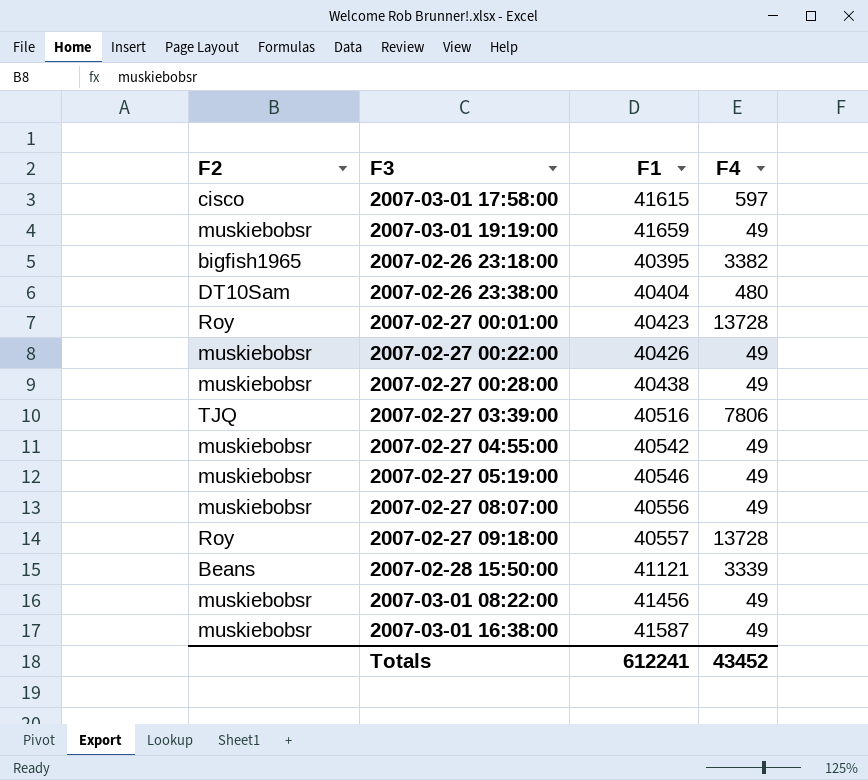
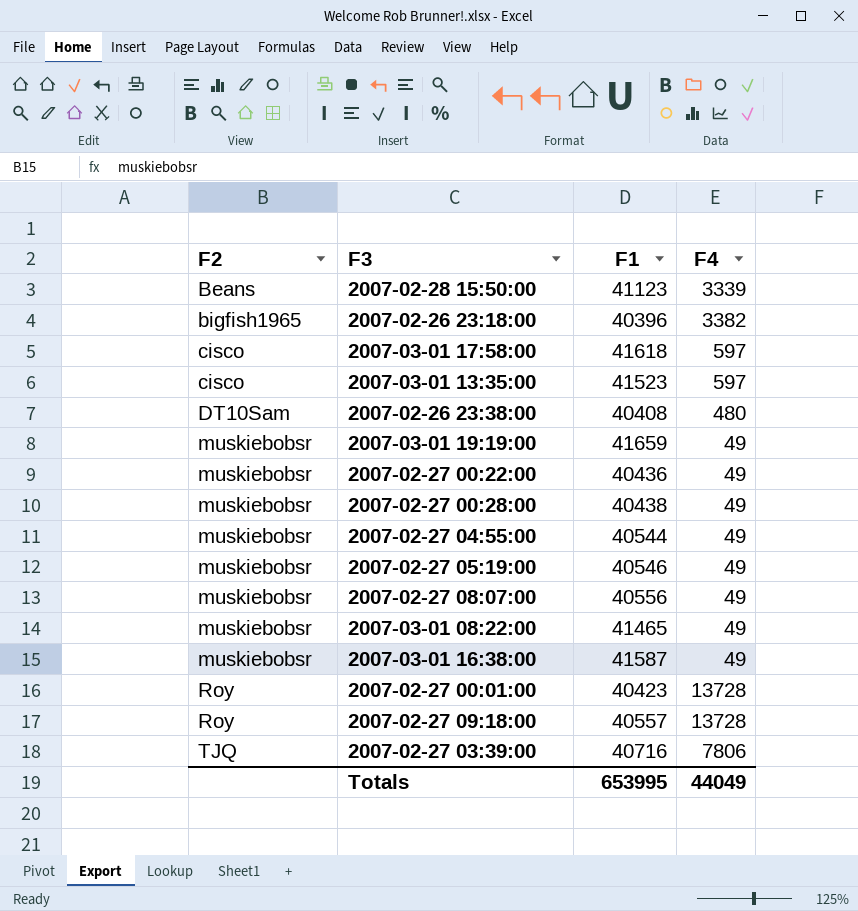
row order: none -> F2 ascending
2007-02-28 15:50:00 | F1: 41121 -> 41123
2007-02-26 23:18:00 | F1: 40395 -> 40396
2007-03-01 17:58:00 | F1: 41615 -> 41618
row 2007-03-01 13:35:00: none -> cisco | 41523 | 597
2007-02-26 23:38:00 | F1: 40404 -> 40408
2007-02-27 00:22:00 | F1: 40426 -> 40436
2007-02-27 04:55:00 | F1: 40542 -> 40544
2007-03-01 08:22:00 | F1: 41456 -> 41465
2007-02-27 03:39:00 | F1: 40516 -> 40716
Totals | F1: 612241 -> 653995
Totals | F4: 43452 -> 44049

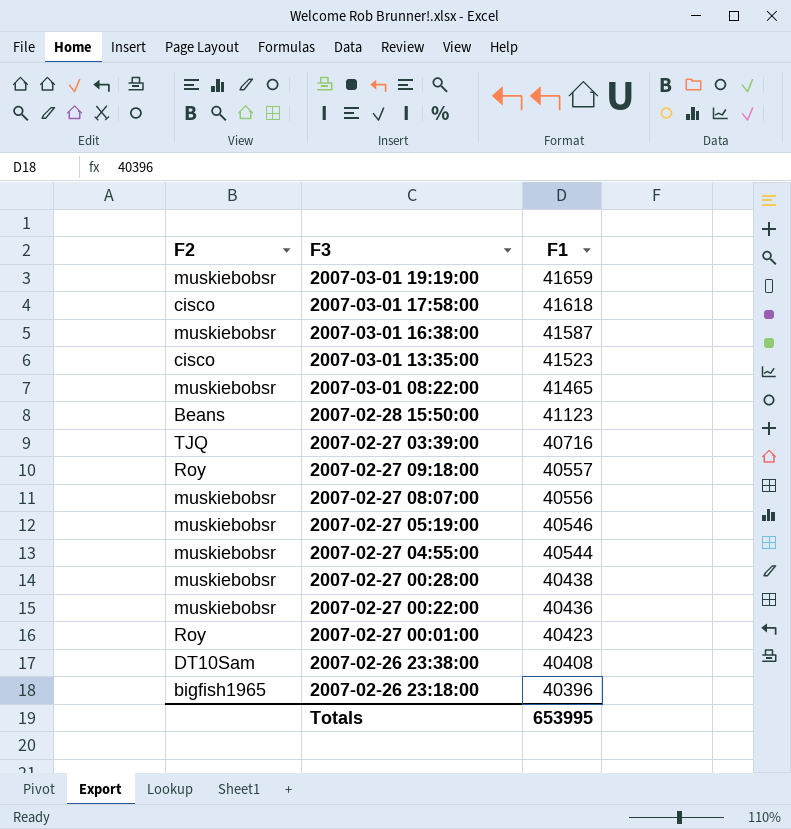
row order: F2 ascending -> F1 descending
column F4 | position: 4 -> none

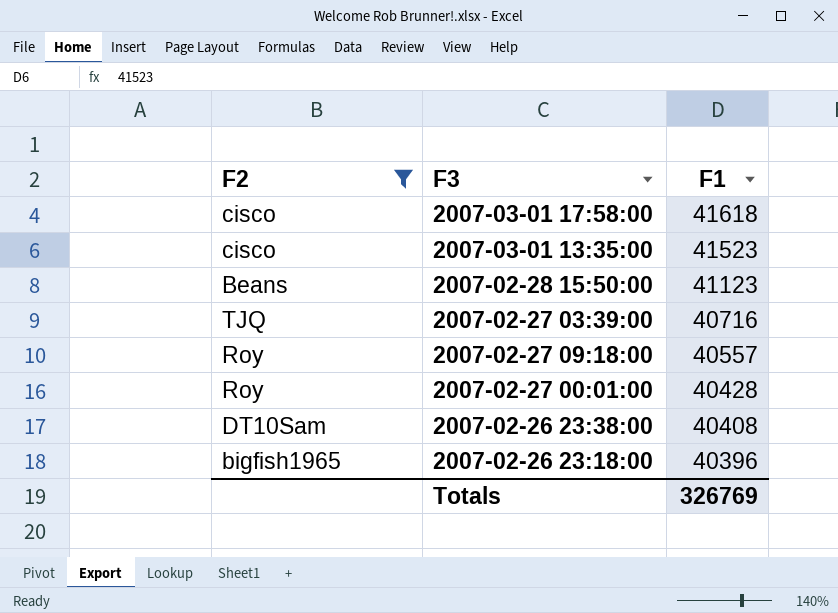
filter: none -> F2 != muskiebobsr
2007-02-27 00:01:00 | F1: 40423 -> 40428
Totals | F1: 653995 -> 326769

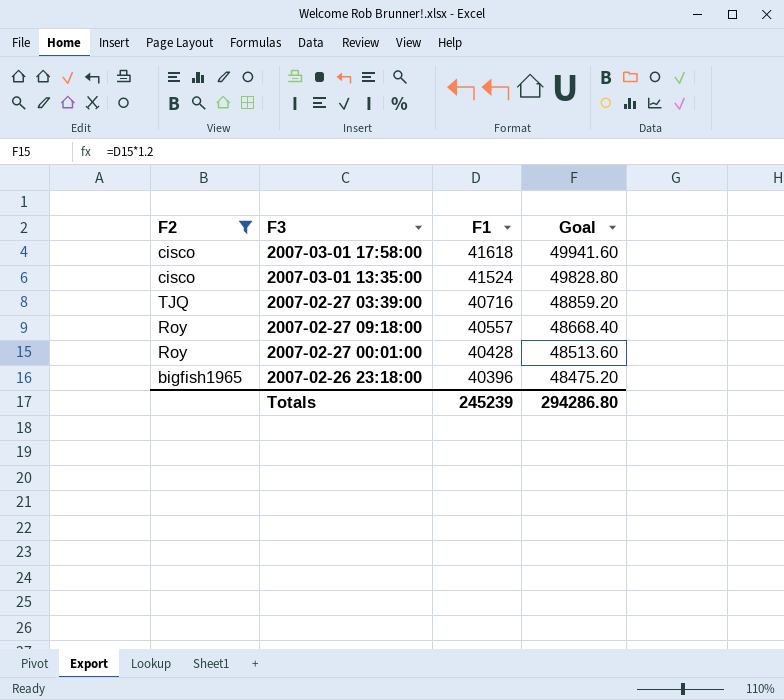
column Goal | formula: none -> [F1] * 1.2
row 2007-02-28 15:50:00: Beans | 41123 -> none
row 2007-02-26 23:38:00: DT10Sam | 40408 -> none
2007-03-01 13:35:00 | F1: 41523 -> 41524
Totals | F1: 326769 -> 245239

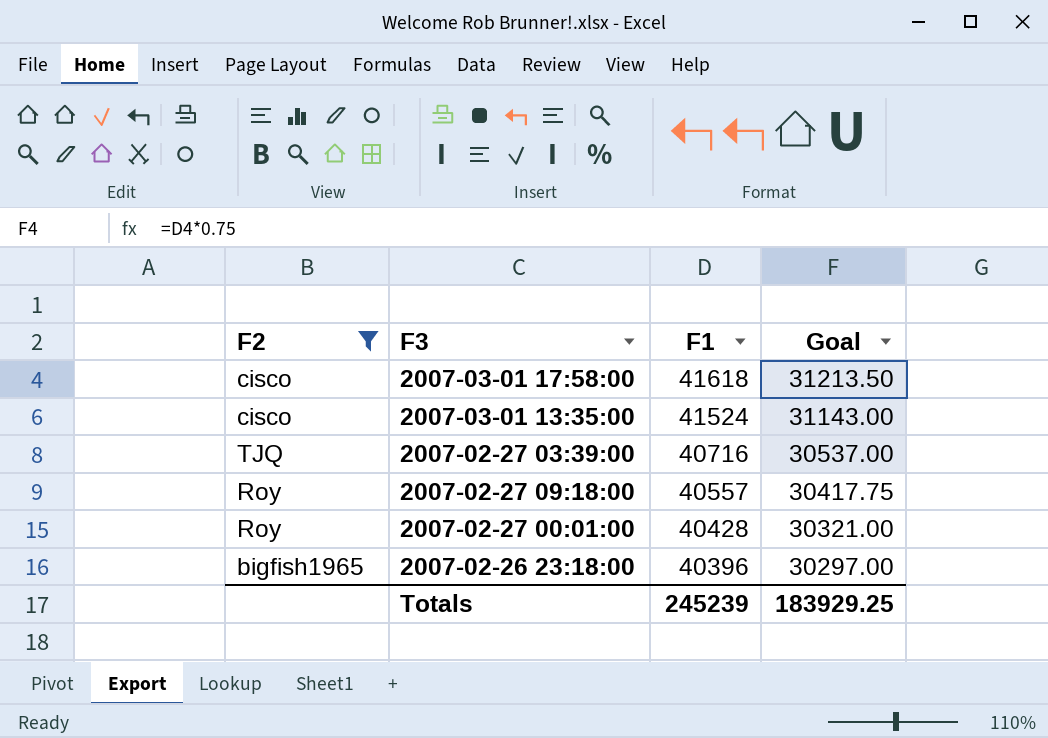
column Goal | formula: [F1] * 1.2 -> [F1] * 0.75
Totals | Goal: 294286.80 -> 183929.25

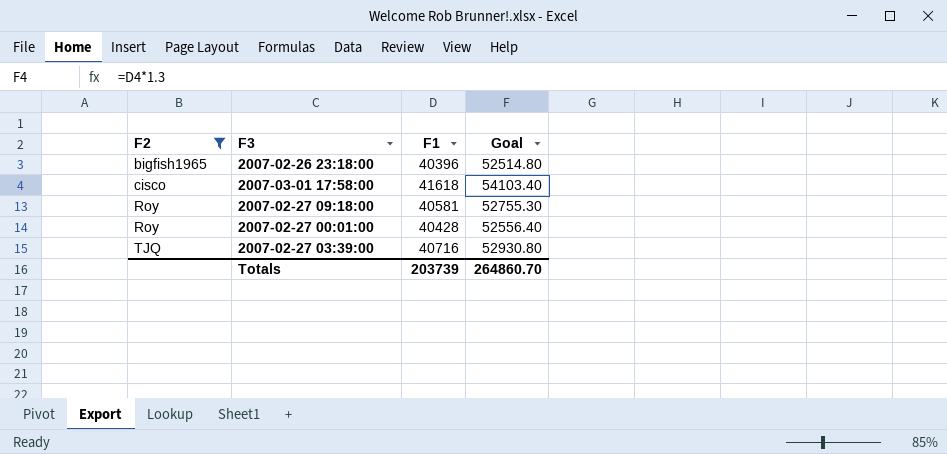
row order: F1 descending -> F2 ascending
column Goal | formula: [F1] * 0.75 -> [F1] * 1.3
row 2007-03-01 13:35:00: cisco | 41524 | 31143.00 -> none
2007-02-27 09:18:00 | F1: 40557 -> 40581
Totals | F1: 245239 -> 203739
Totals | Goal: 183929.25 -> 264860.70

